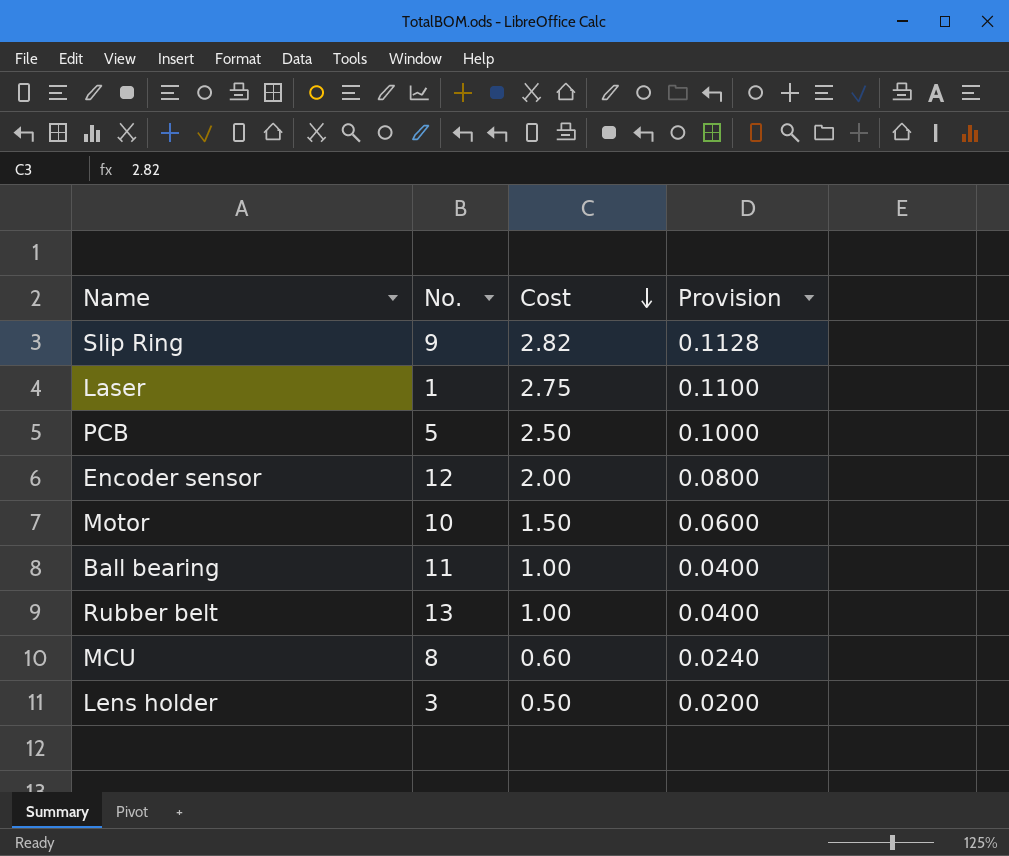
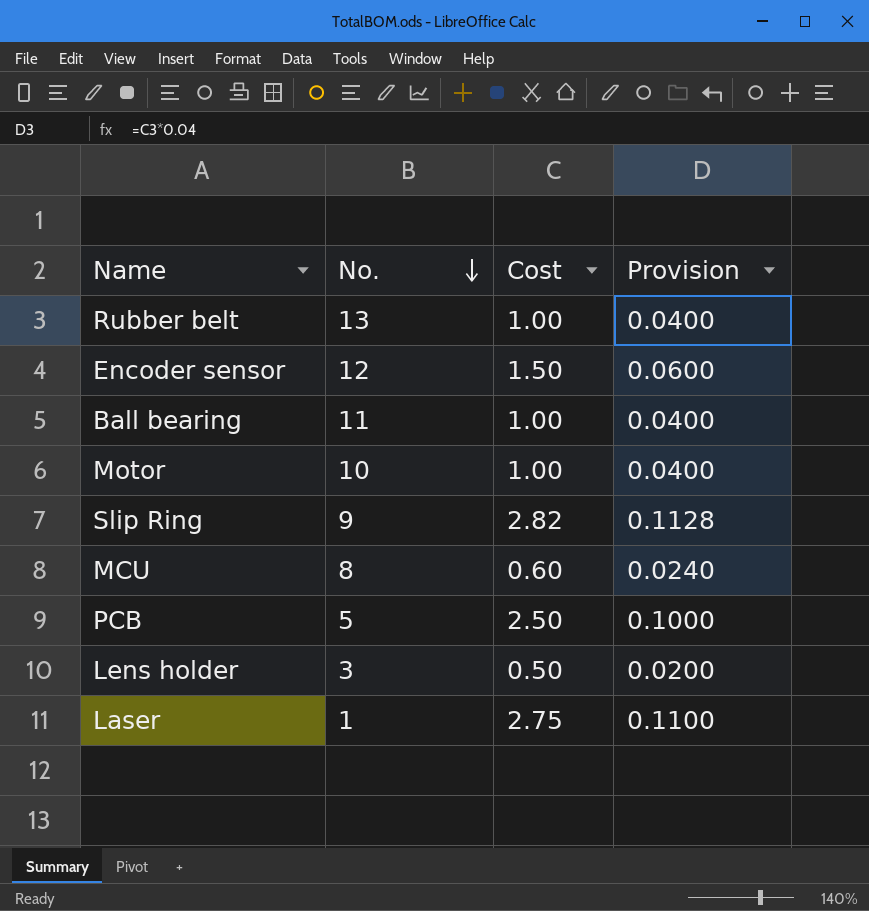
row order: Cost descending -> No. descending
Encoder sensor | Cost: 2.00 -> 1.50
Encoder sensor | Provision: 0.0800 -> 0.0600
Motor | Cost: 1.50 -> 1.00
Motor | Provision: 0.0600 -> 0.0400

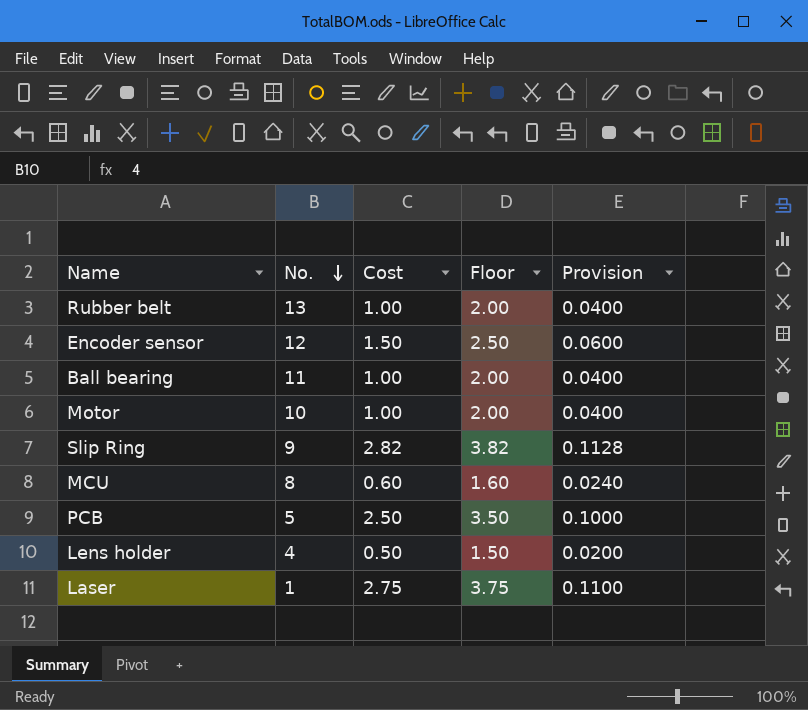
column Floor | formula: none -> [Cost] + 1
Lens holder | No.: 3 -> 4

